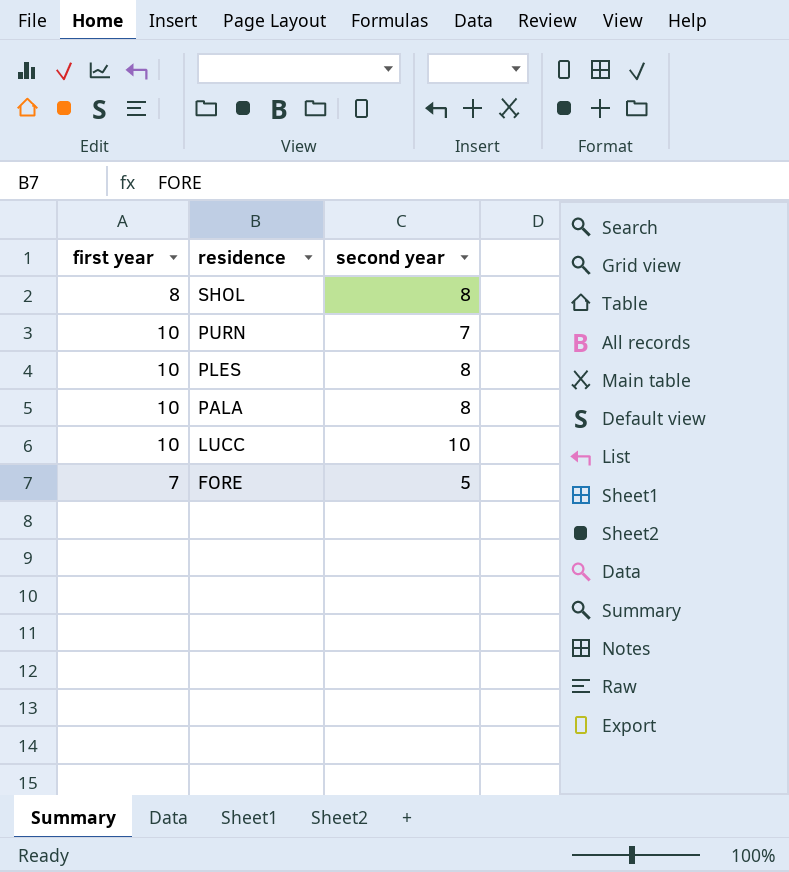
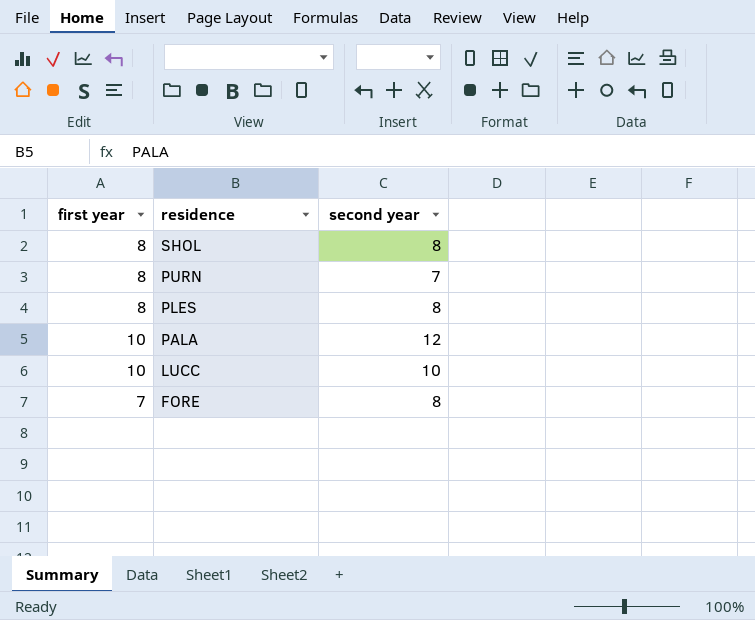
PURN | first year: 10 -> 8
PLES | first year: 10 -> 8
PALA | second year: 8 -> 12
FORE | second year: 5 -> 8

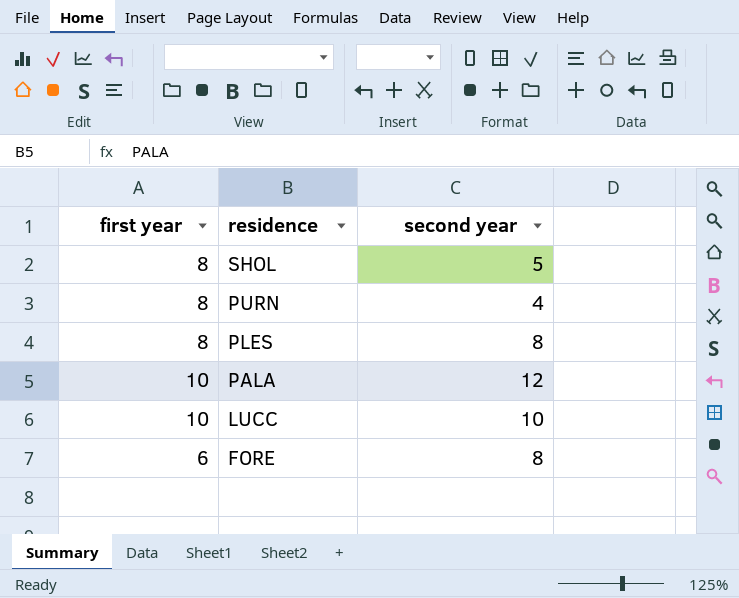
SHOL | second year: 8 -> 5
PURN | second year: 7 -> 4
FORE | first year: 7 -> 6

